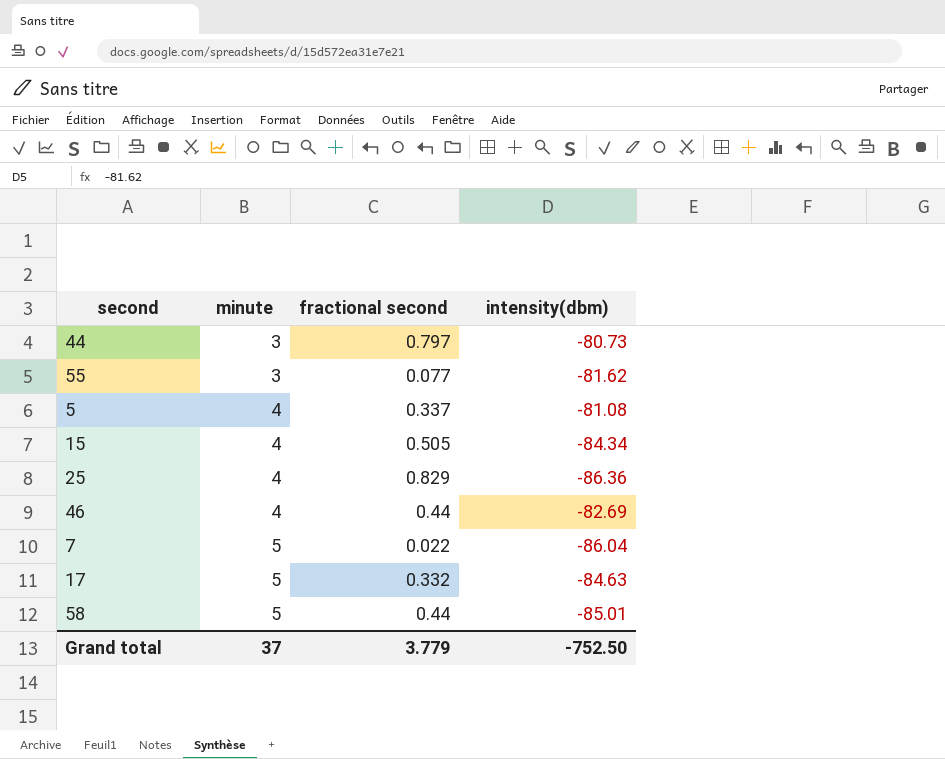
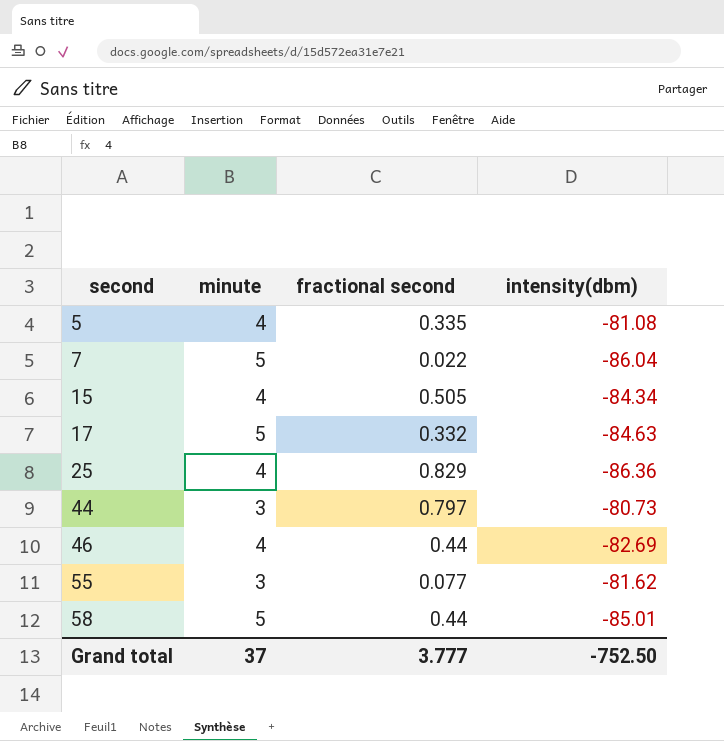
row order: minute ascending -> second ascending
5 | fractional second: 0.337 -> 0.335
Grand total | fractional second: 3.779 -> 3.777

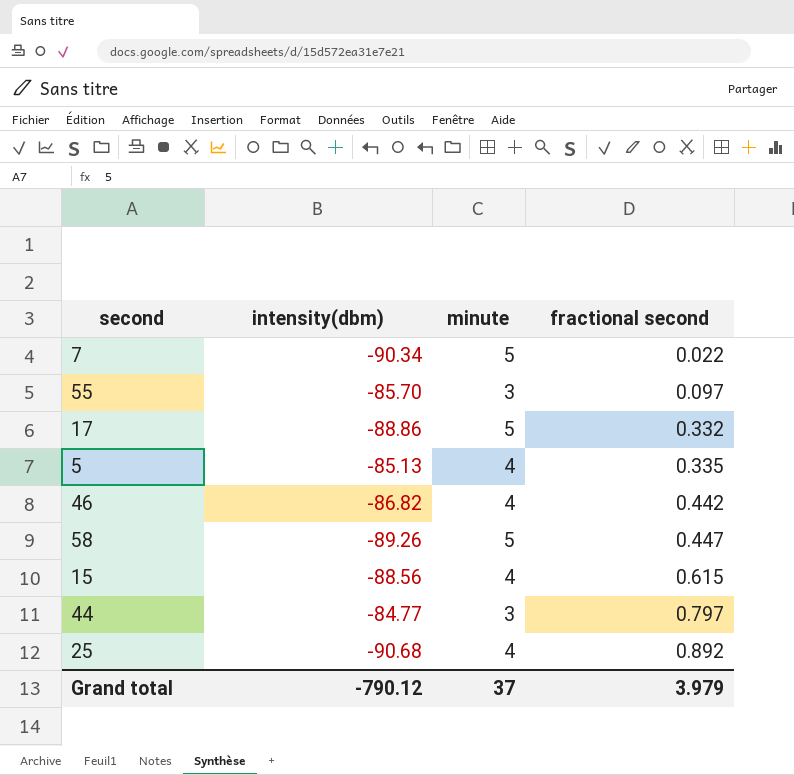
row order: second ascending -> fractional second ascending
column intensity(dbm) | position: 4 -> 2
7 | intensity(dbm): -86.04 -> -90.34
55 | intensity(dbm): -81.62 -> -85.70
55 | fractional second: 0.077 -> 0.097
17 | intensity(dbm): -84.63 -> -88.86
5 | intensity(dbm): -81.08 -> -85.13
46 | intensity(dbm): -82.69 -> -86.82
46 | fractional second: 0.44 -> 0.442
58 | intensity(dbm): -85.01 -> -89.26
58 | fractional second: 0.44 -> 0.447
15 | intensity(dbm): -84.34 -> -88.56
15 | fractional second: 0.505 -> 0.615
44 | intensity(dbm): -80.73 -> -84.77
25 | intensity(dbm): -86.36 -> -90.68
25 | fractional second: 0.829 -> 0.892
Grand total | intensity(dbm): -752.50 -> -790.12
Grand total | fractional second: 3.777 -> 3.979

